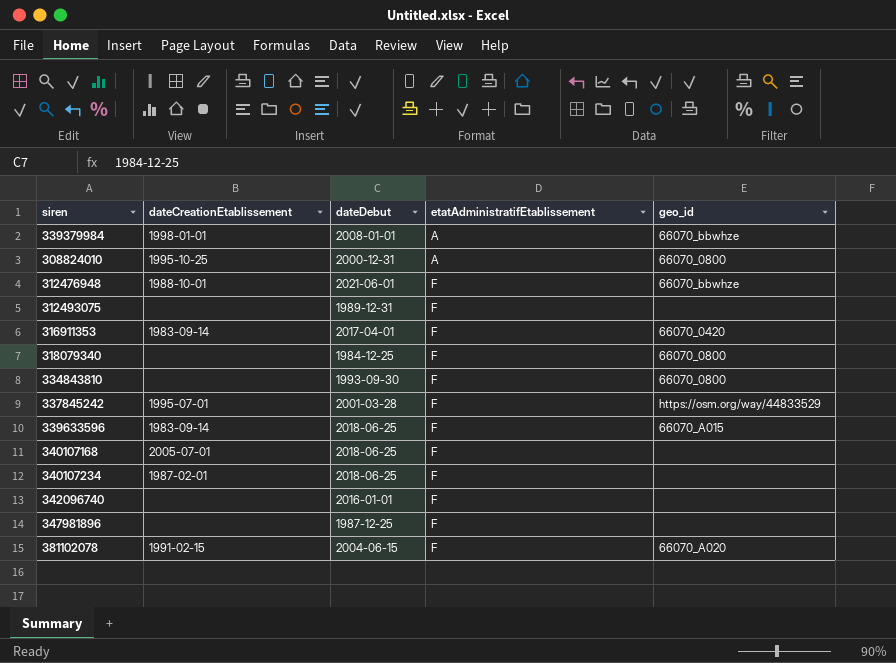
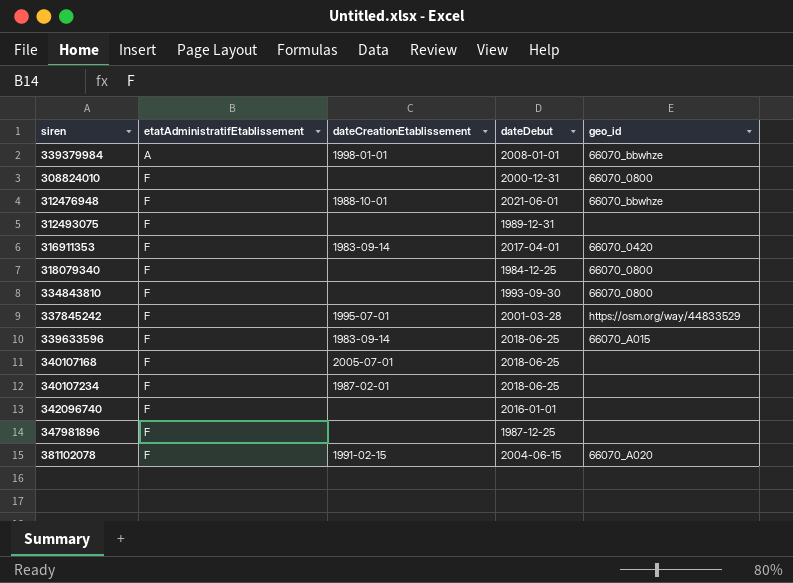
column etatAdministratifEtablissement | position: 4 -> 2
308824010 | etatAdministratifEtablissement: A -> F
308824010 | dateCreationEtablissement: 1995-10-25 -> none

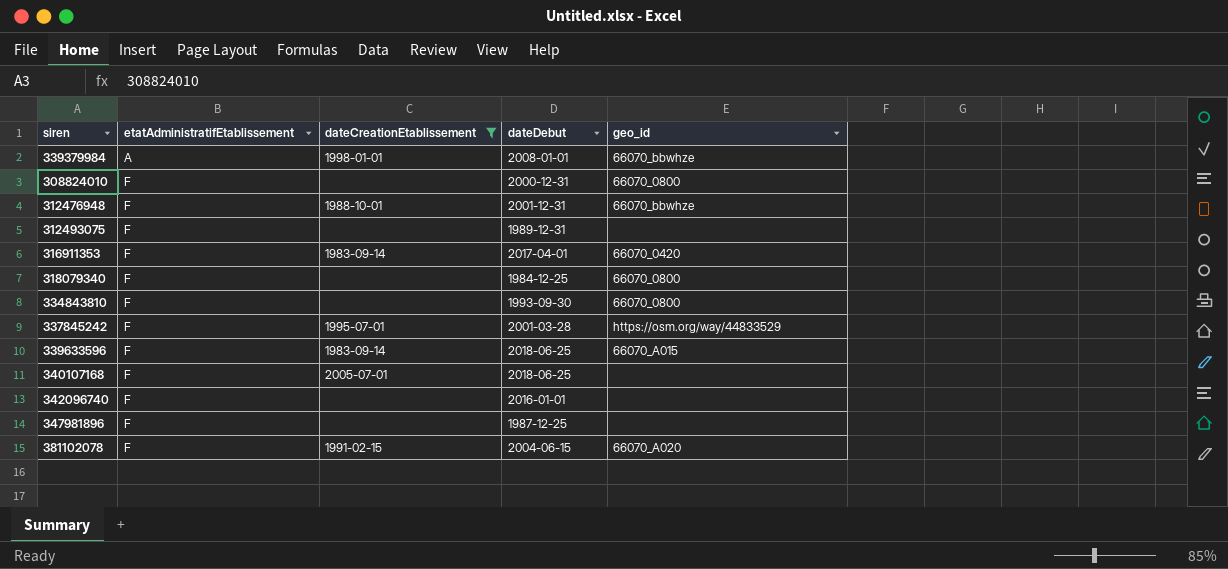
filter: none -> dateCreationEtablissement != 1987-02-01
312476948 | dateDebut: 2021-06-01 -> 2001-12-31

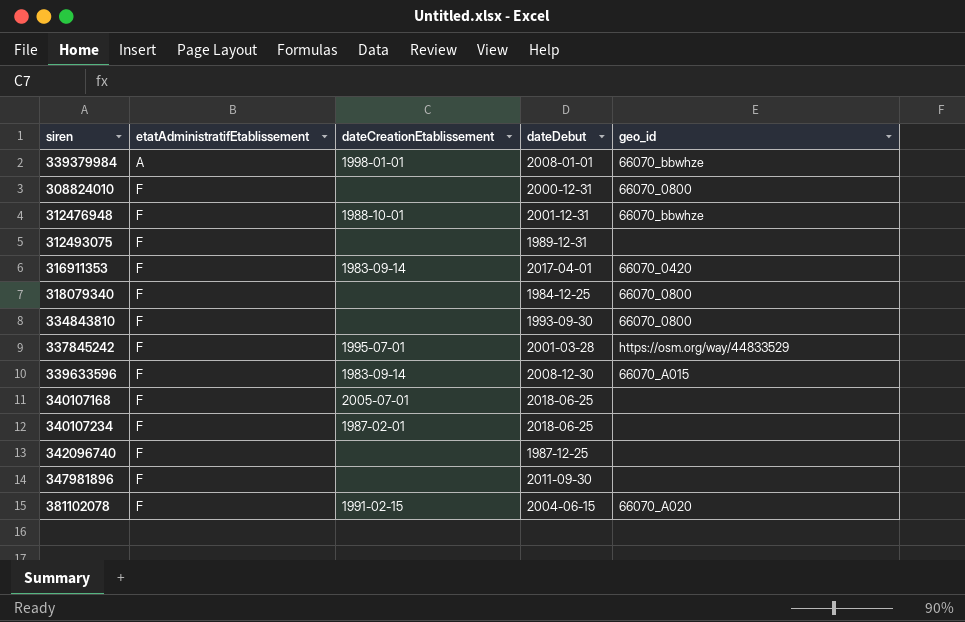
filter: dateCreationEtablissement != 1987-02-01 -> none
339633596 | dateDebut: 2018-06-25 -> 2008-12-30
342096740 | dateDebut: 2016-01-01 -> 1987-12-25
347981896 | dateDebut: 1987-12-25 -> 2011-09-30

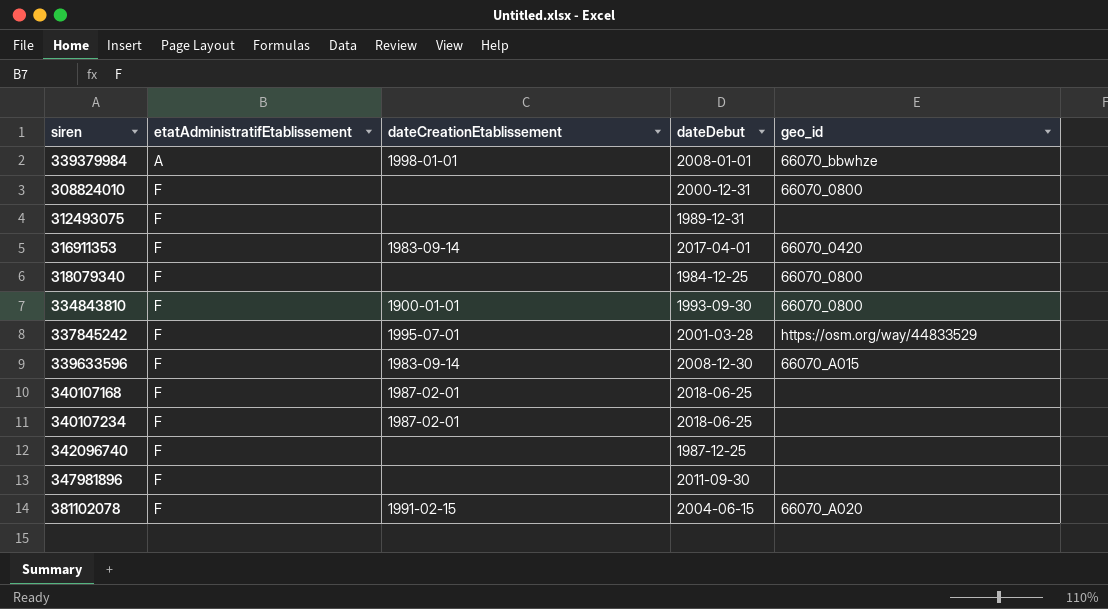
row 312476948: F | 1988-10-01 | 2001-12-31 | 66070_bbwhze -> none
334843810 | dateCreationEtablissement: none -> 1900-01-01
340107168 | dateCreationEtablissement: 2005-07-01 -> 1987-02-01

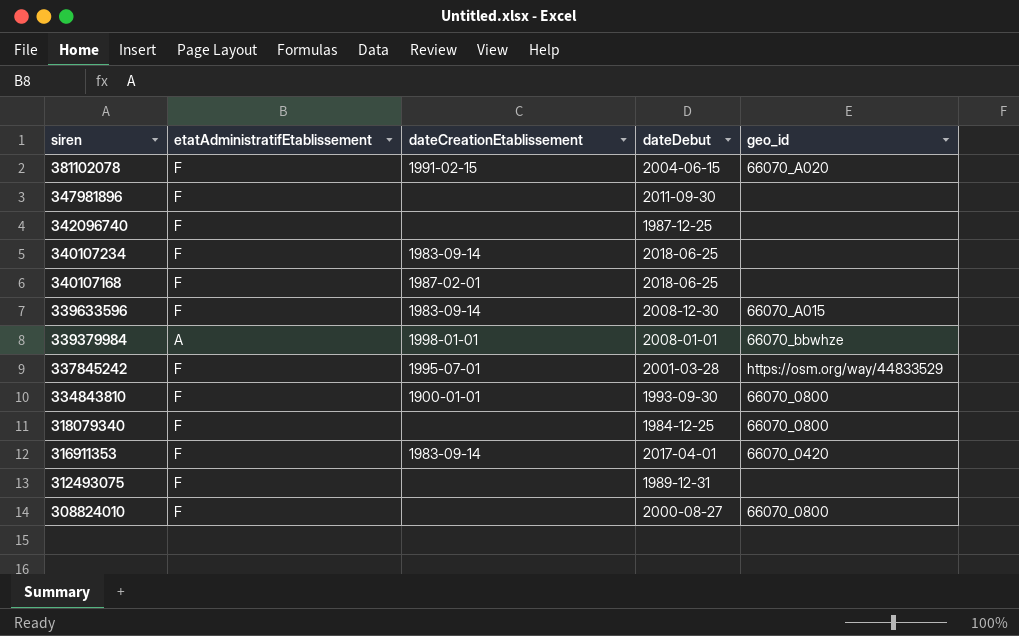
row order: etatAdministratifEtablissement ascending -> siren descending
340107234 | dateCreationEtablissement: 1987-02-01 -> 1983-09-14
308824010 | dateDebut: 2000-12-31 -> 2000-08-27

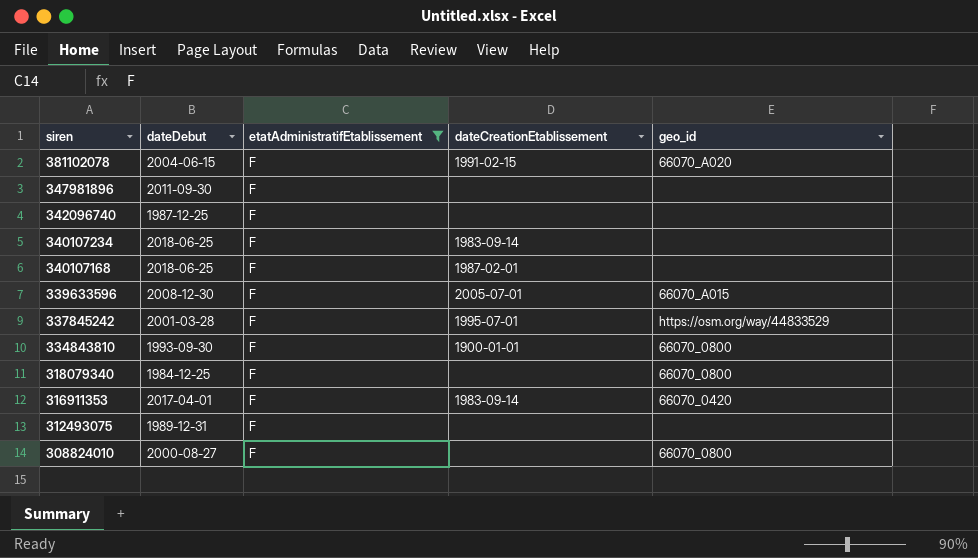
filter: none -> etatAdministratifEtablissement = F
column dateDebut | position: 4 -> 2
339633596 | dateCreationEtablissement: 1983-09-14 -> 2005-07-01

